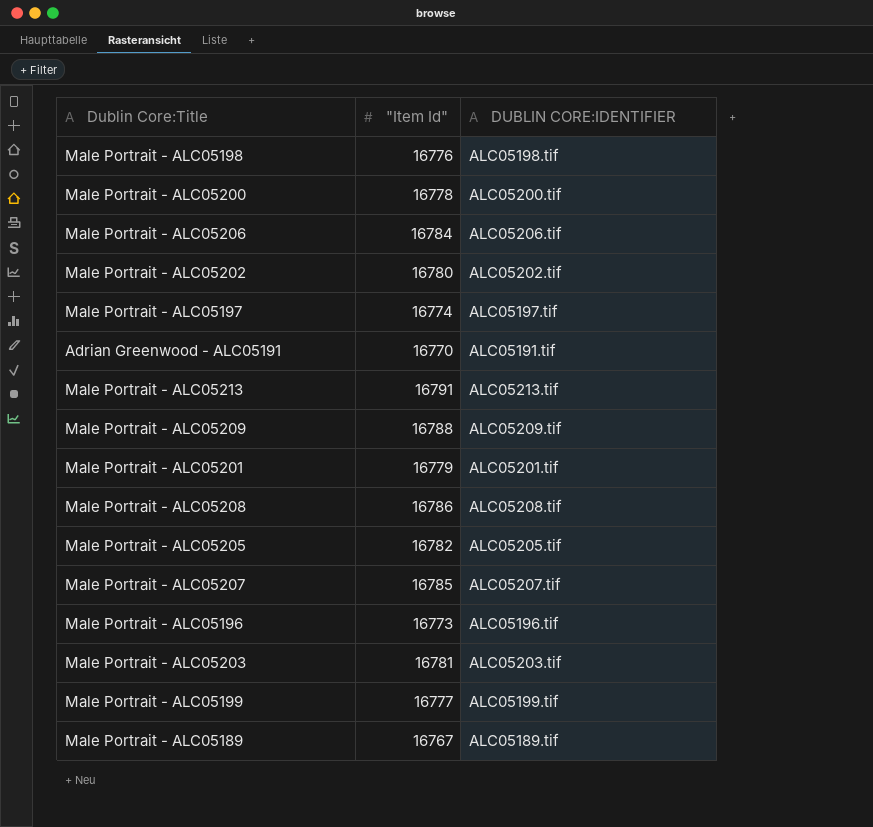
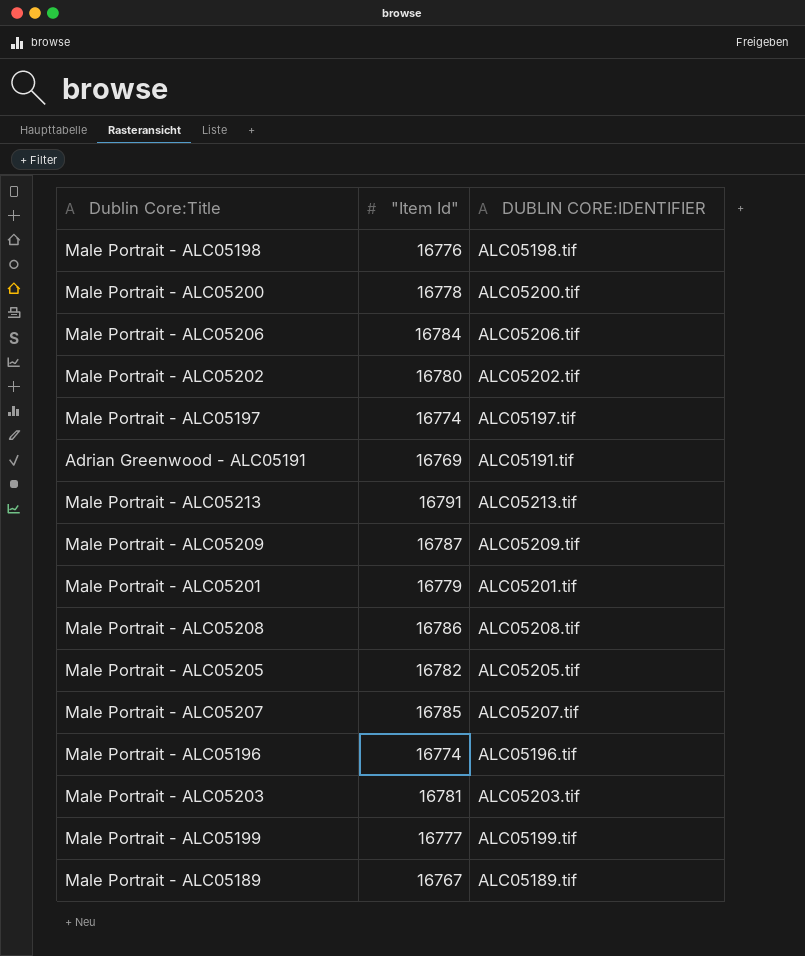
Adrian Greenwood - ALC05191 | "Item Id": 16770 -> 16769
Male Portrait - ALC05209 | "Item Id": 16788 -> 16787
Male Portrait - ALC05196 | "Item Id": 16773 -> 16774

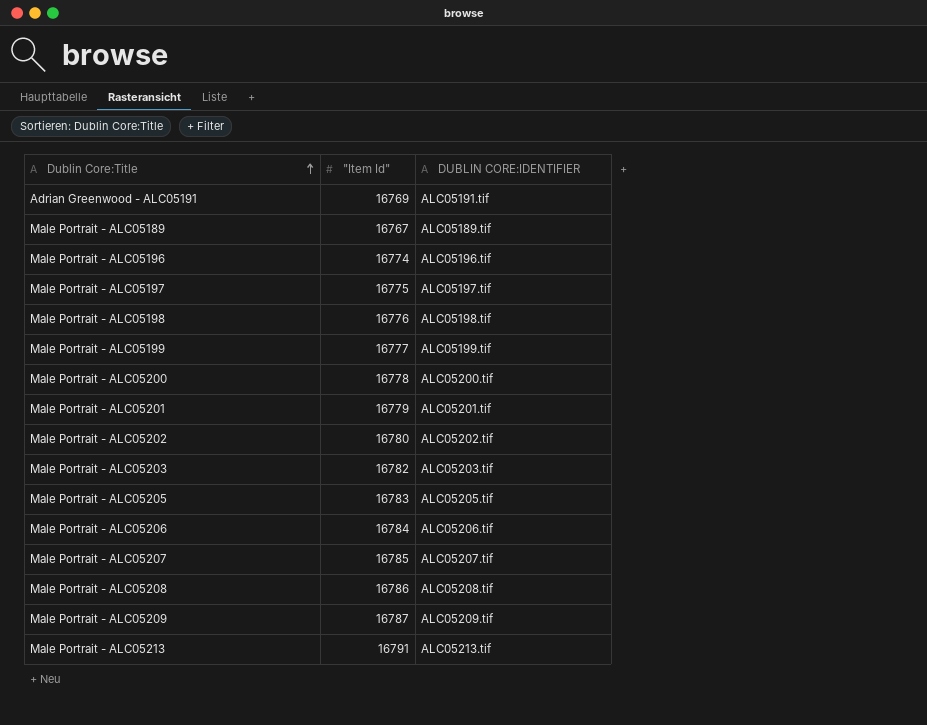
row order: none -> Dublin Core:Title ascending
Male Portrait - ALC05197 | "Item Id": 16774 -> 16775
Male Portrait - ALC05203 | "Item Id": 16781 -> 16782
Male Portrait - ALC05205 | "Item Id": 16782 -> 16783

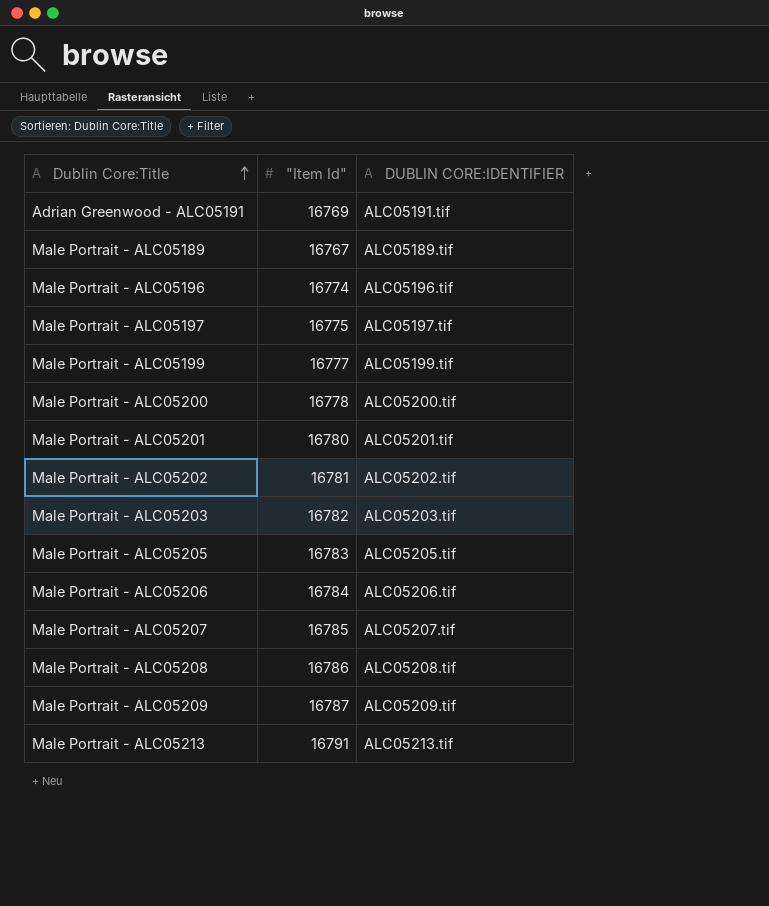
row Male Portrait - ALC05198: 16776 | ALC05198.tif -> none
Male Portrait - ALC05201 | "Item Id": 16779 -> 16780
Male Portrait - ALC05202 | "Item Id": 16780 -> 16781

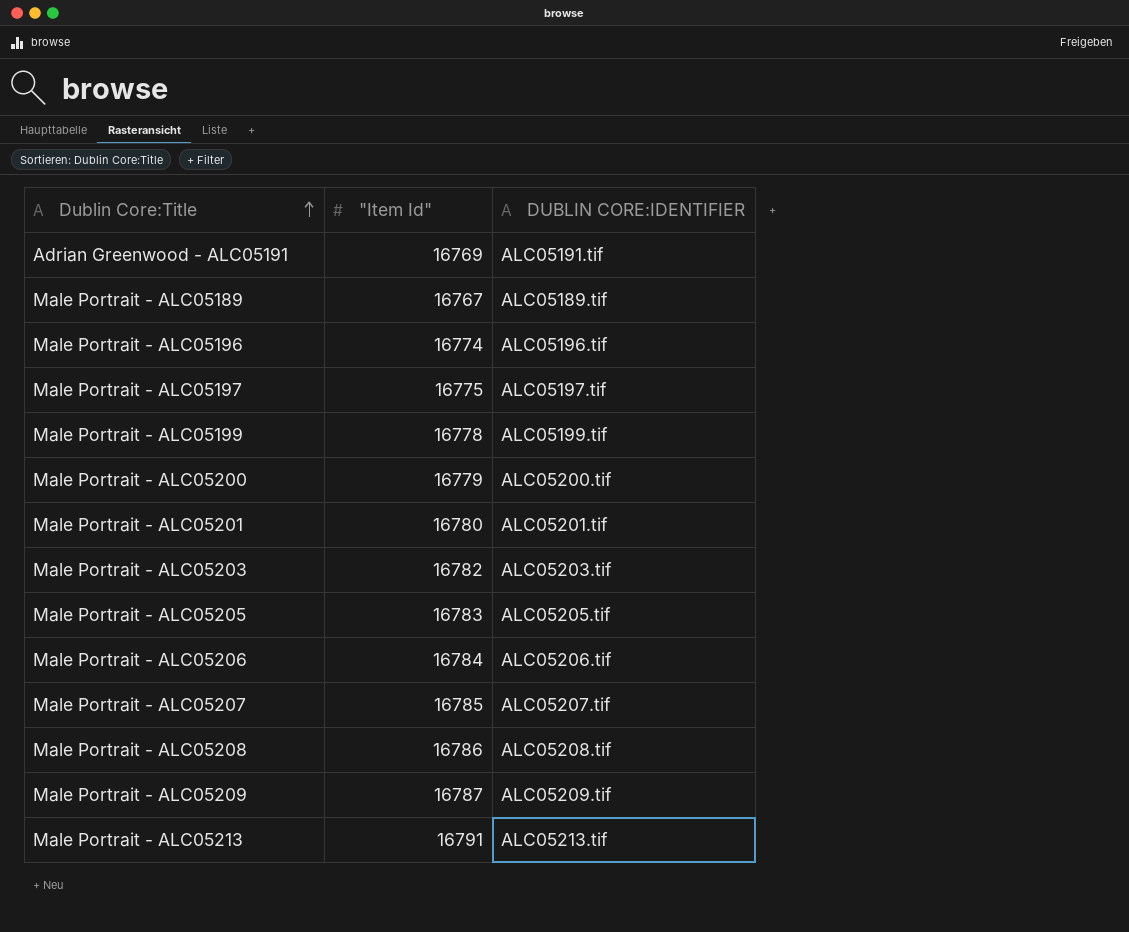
row Male Portrait - ALC05202: 16781 | ALC05202.tif -> none
Male Portrait - ALC05199 | "Item Id": 16777 -> 16778
Male Portrait - ALC05200 | "Item Id": 16778 -> 16779

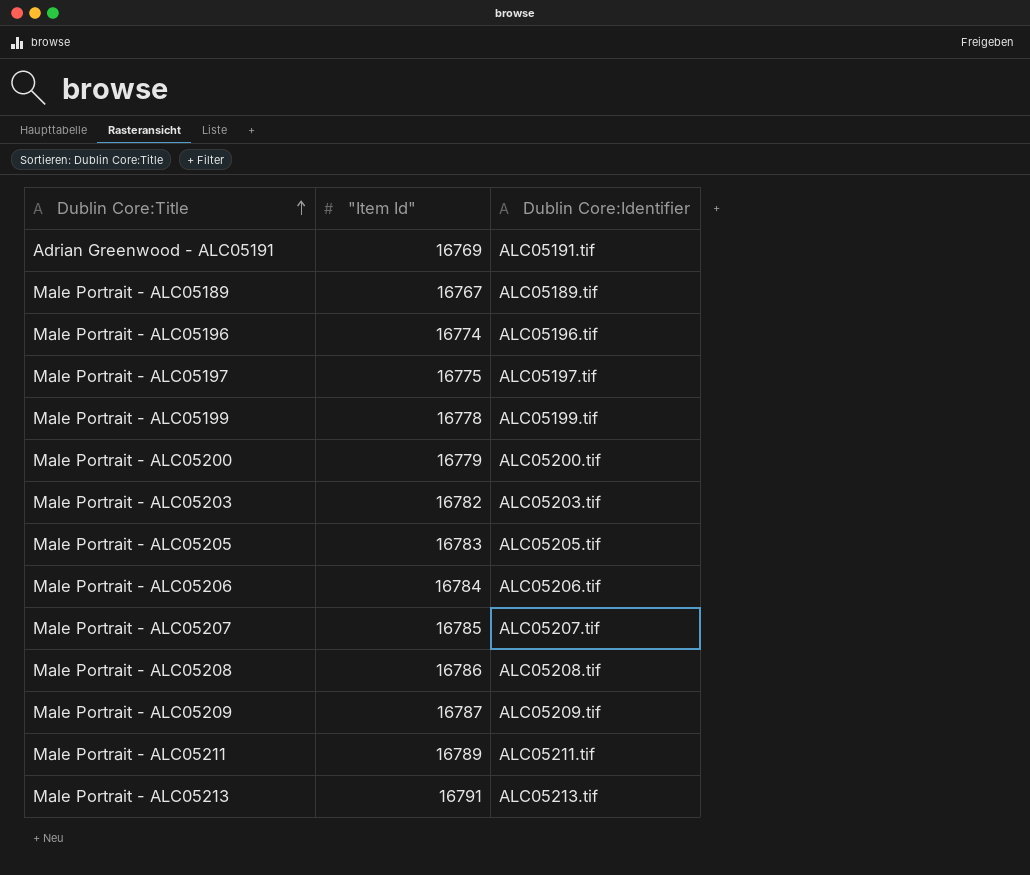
column name: DUBLIN CORE:IDENTIFIER -> Dublin Core:Identifier
row Male Portrait - ALC05201: 16780 | ALC05201.tif -> none
row Male Portrait - ALC05211: none -> 16789 | ALC05211.tif

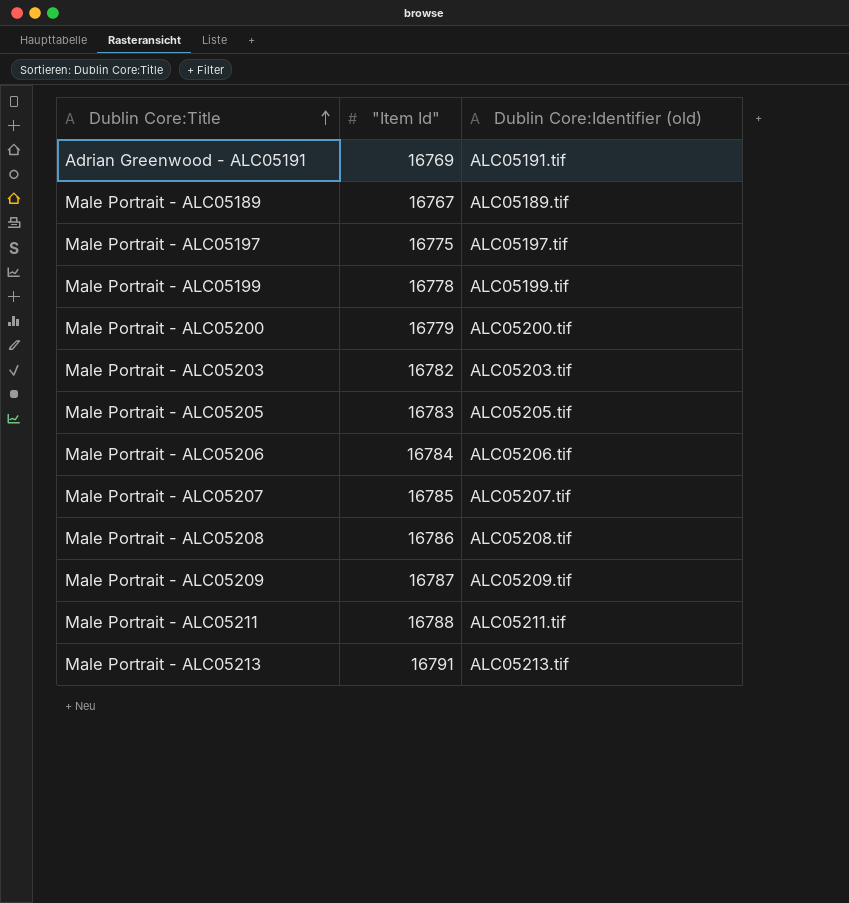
column name: Dublin Core:Identifier -> Dublin Core:Identifier (old)
row Male Portrait - ALC05196: 16774 | ALC05196.tif -> none
Male Portrait - ALC05211 | "Item Id": 16789 -> 16788

